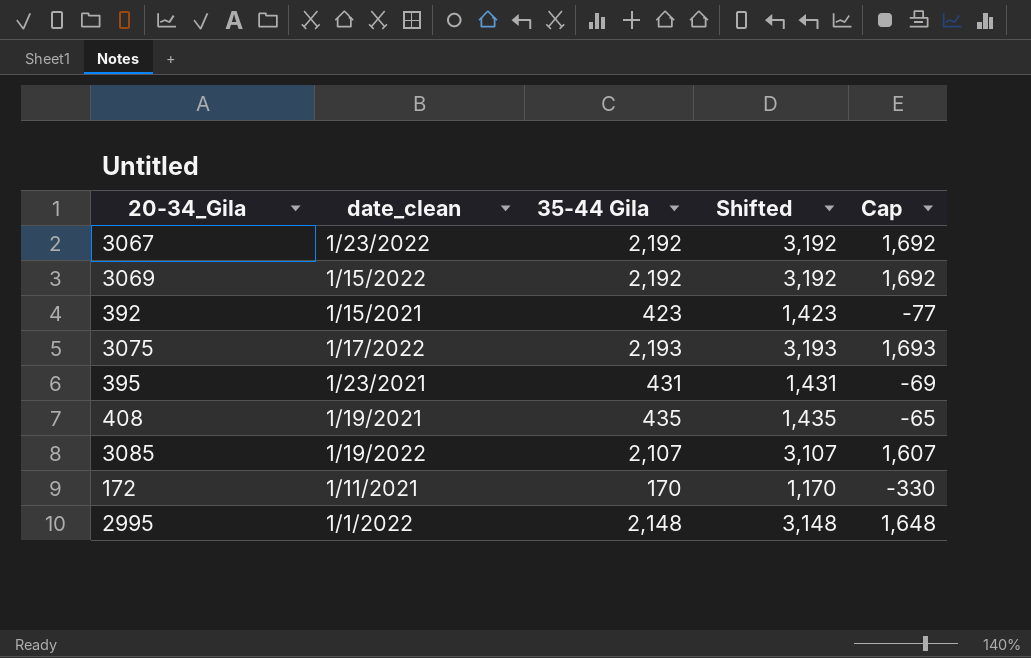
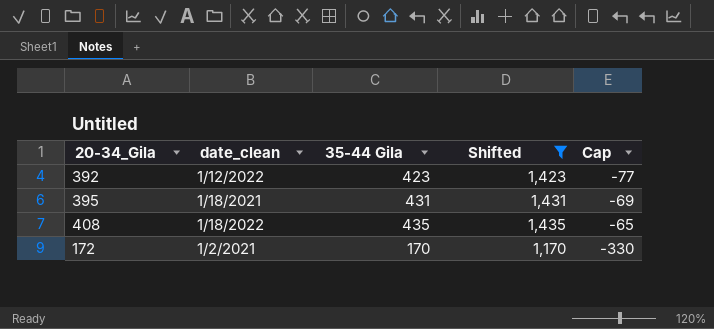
filter: none -> Shifted <= 1,435
392 | date_clean: 1/15/2021 -> 1/12/2022
395 | date_clean: 1/23/2021 -> 1/18/2021
408 | date_clean: 1/19/2021 -> 1/18/2022
172 | date_clean: 1/11/2021 -> 1/2/2021

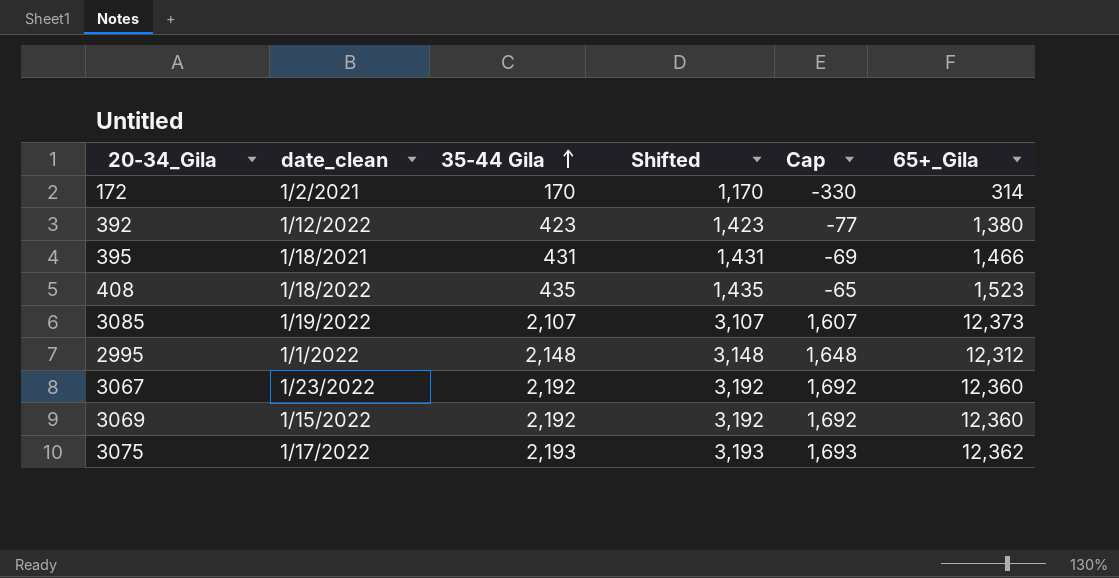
filter: Shifted <= 1,435 -> none
row order: none -> 35-44 Gila ascending
column 65+_Gila | position: none -> 6

